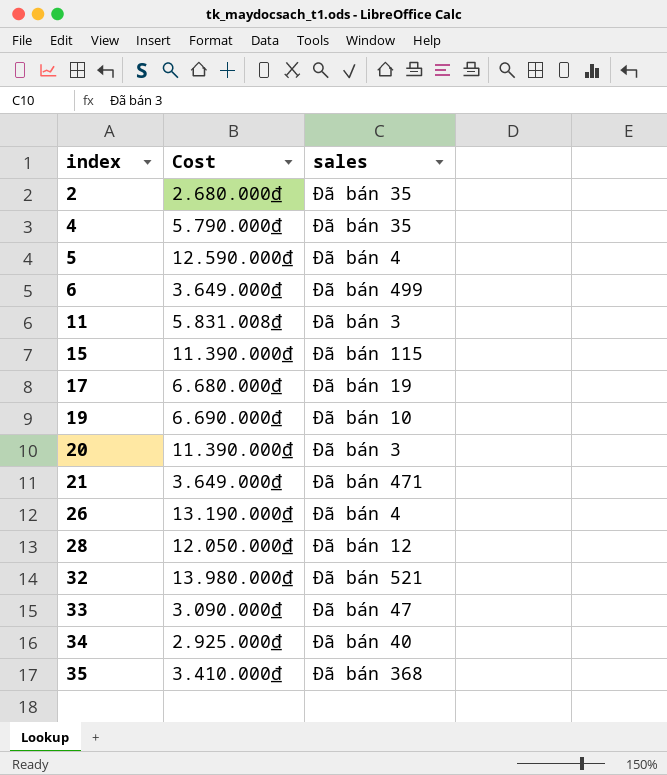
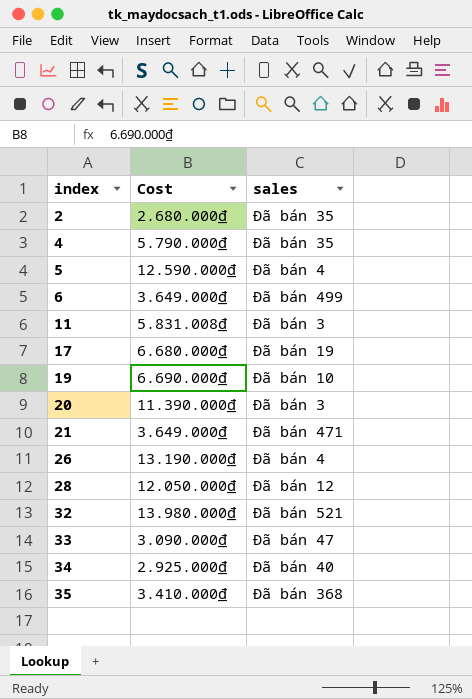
row 15: 11.390.000₫ | Đã bán 115 -> none

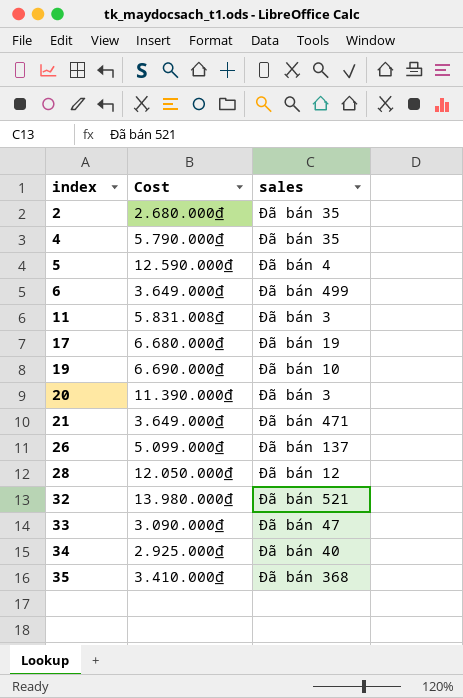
26 | Cost: 13.190.000₫ -> 5.099.000₫
26 | sales: Đã bán 4 -> Đã bán 137

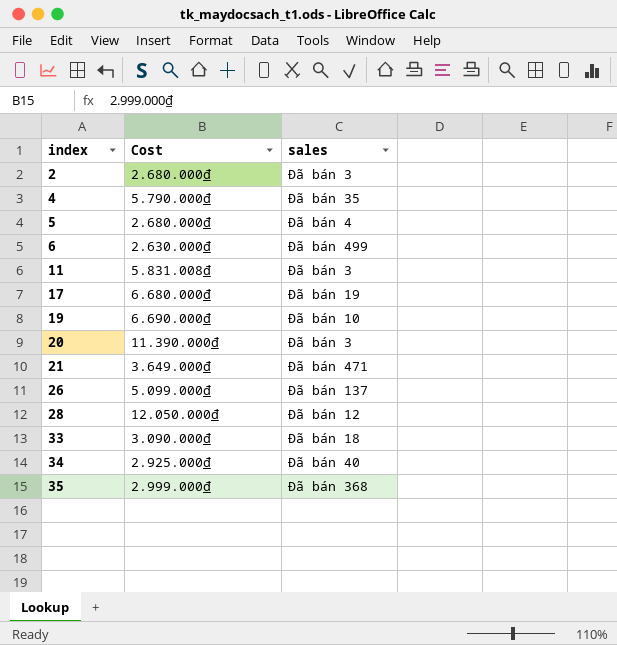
row 32: 13.980.000₫ | Đã bán 521 -> none
2 | sales: Đã bán 35 -> Đã bán 3
5 | Cost: 12.590.000₫ -> 2.680.000₫
6 | Cost: 3.649.000₫ -> 2.630.000₫
33 | sales: Đã bán 47 -> Đã bán 18
35 | Cost: 3.410.000₫ -> 2.999.000₫

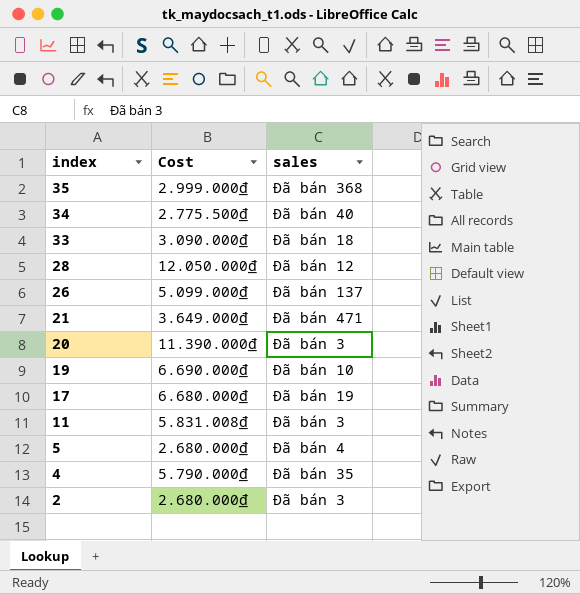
row order: index ascending -> index descending
row 6: 2.630.000₫ | Đã bán 499 -> none
34 | Cost: 2.925.000₫ -> 2.775.500₫

